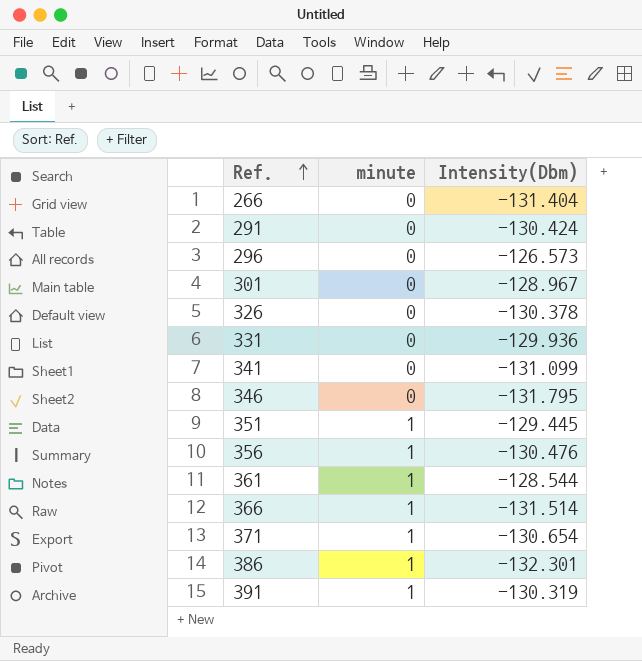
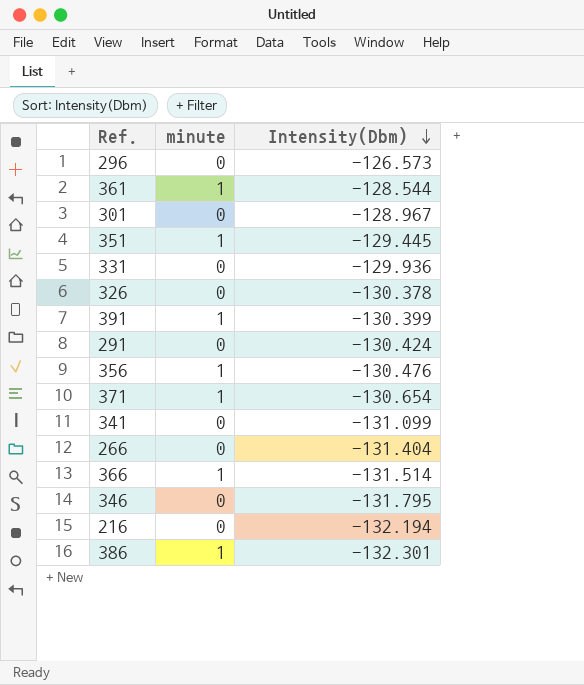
row order: Ref. ascending -> Intensity(Dbm) descending
391 | Intensity(Dbm): -130.319 -> -130.399
row 216: none -> 0 | -132.194

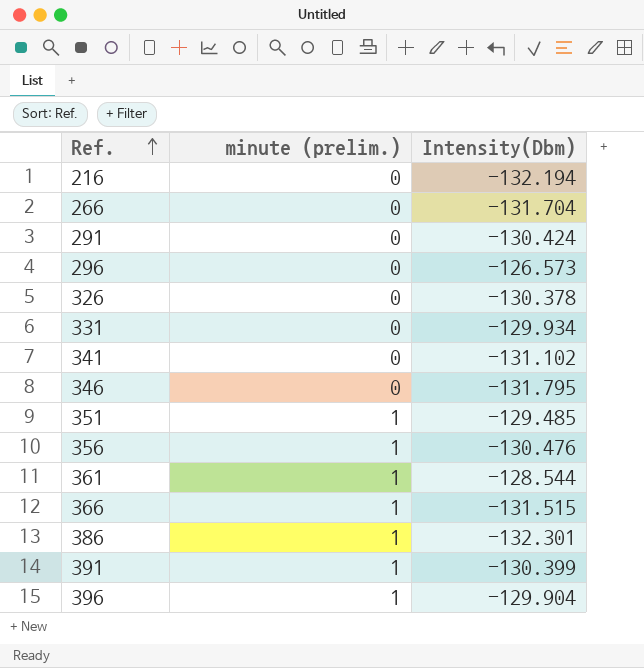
row order: Intensity(Dbm) descending -> Ref. ascending
column name: minute -> minute (prelim.)
row 301: 0 | -128.967 -> none
row 371: 1 | -130.654 -> none
266 | Intensity(Dbm): -131.404 -> -131.704
331 | Intensity(Dbm): -129.936 -> -129.934
341 | Intensity(Dbm): -131.099 -> -131.102
351 | Intensity(Dbm): -129.445 -> -129.485
366 | Intensity(Dbm): -131.514 -> -131.515
row 396: none -> 1 | -129.904

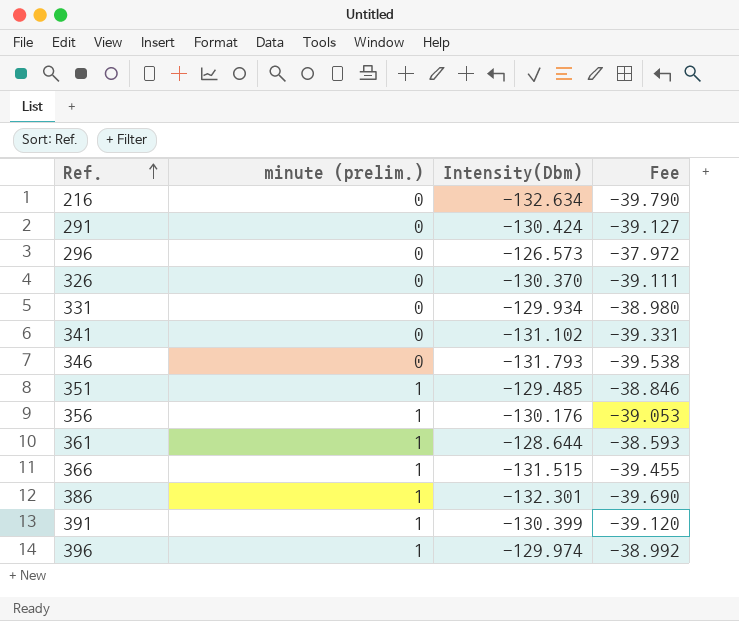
column Fee | formula: none -> [Intensity(Dbm)] * 0.3
row 266: 0 | -131.704 -> none
216 | Intensity(Dbm): -132.194 -> -132.634
326 | Intensity(Dbm): -130.378 -> -130.370
346 | Intensity(Dbm): -131.795 -> -131.793
356 | Intensity(Dbm): -130.476 -> -130.176
361 | Intensity(Dbm): -128.544 -> -128.644
396 | Intensity(Dbm): -129.904 -> -129.974

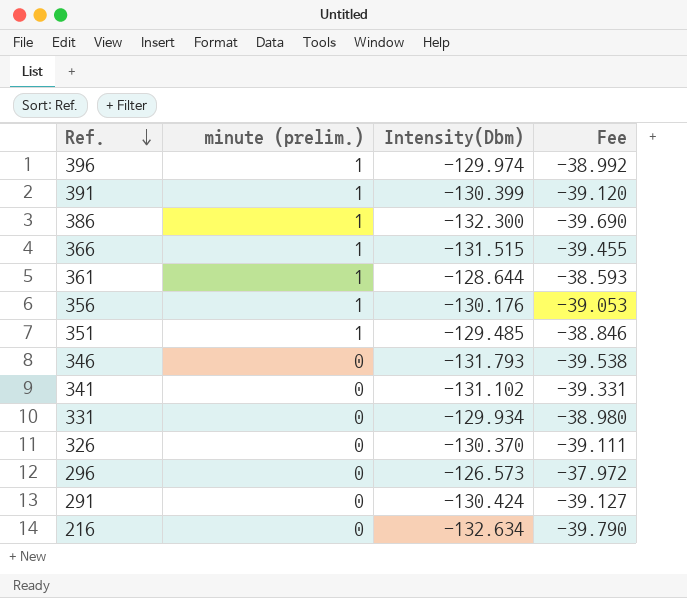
row order: Ref. ascending -> Ref. descending
386 | Intensity(Dbm): -132.301 -> -132.300

